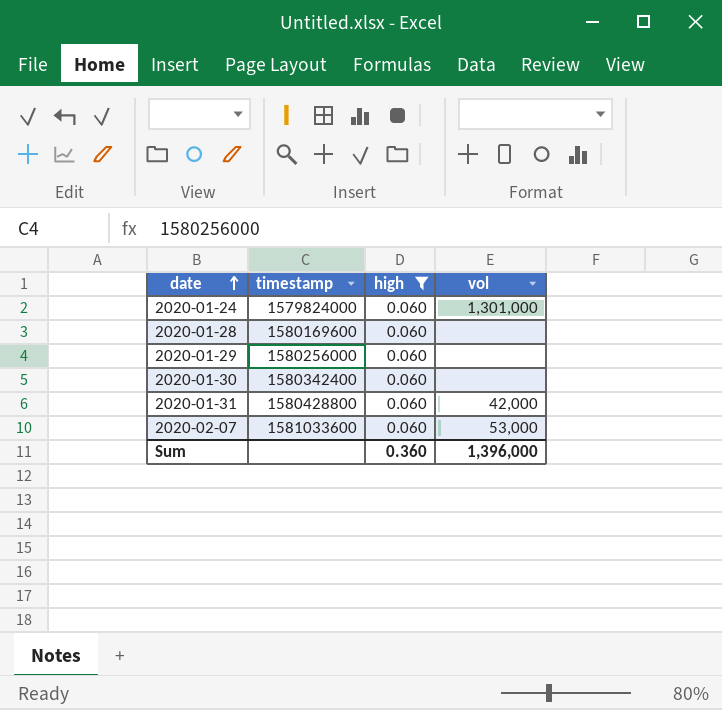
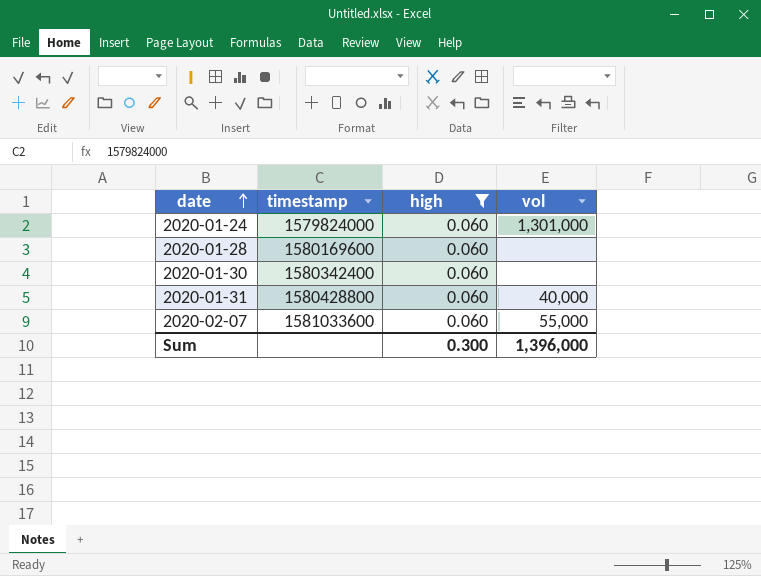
row 2020-01-29: 1580256000 | 0.060 | none -> none
2020-01-31 | vol: 42,000 -> 40,000
2020-02-07 | vol: 53,000 -> 55,000
Sum | high: 0.360 -> 0.300

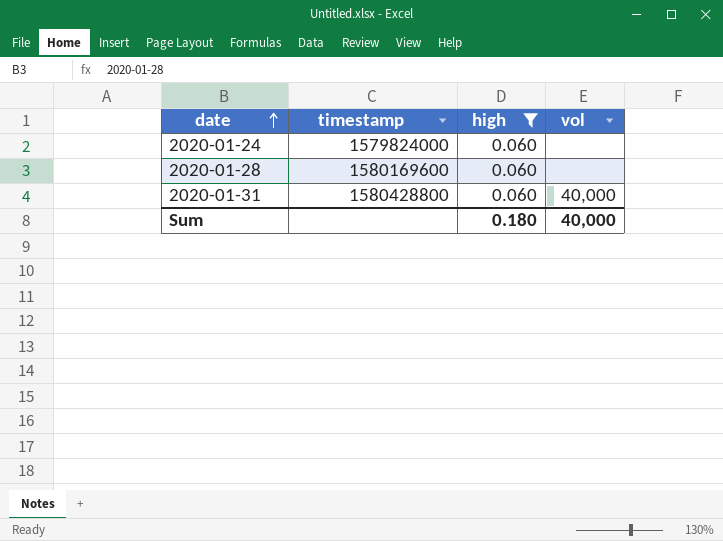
row 2020-01-30: 1580342400 | 0.060 | none -> none
row 2020-02-07: 1581033600 | 0.060 | 55,000 -> none
2020-01-24 | vol: 1,301,000 -> none
Sum | high: 0.300 -> 0.180
Sum | vol: 1,396,000 -> 40,000

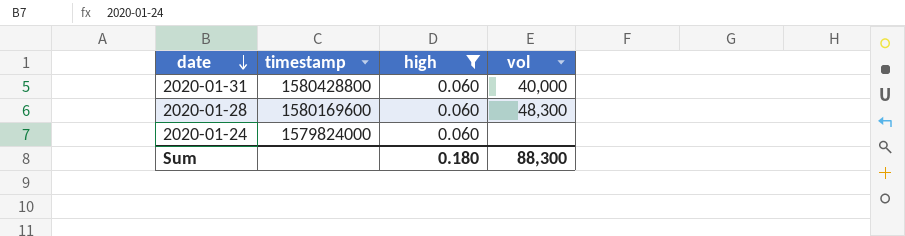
row order: date ascending -> date descending
2020-01-28 | vol: none -> 48,300
Sum | vol: 40,000 -> 88,300

